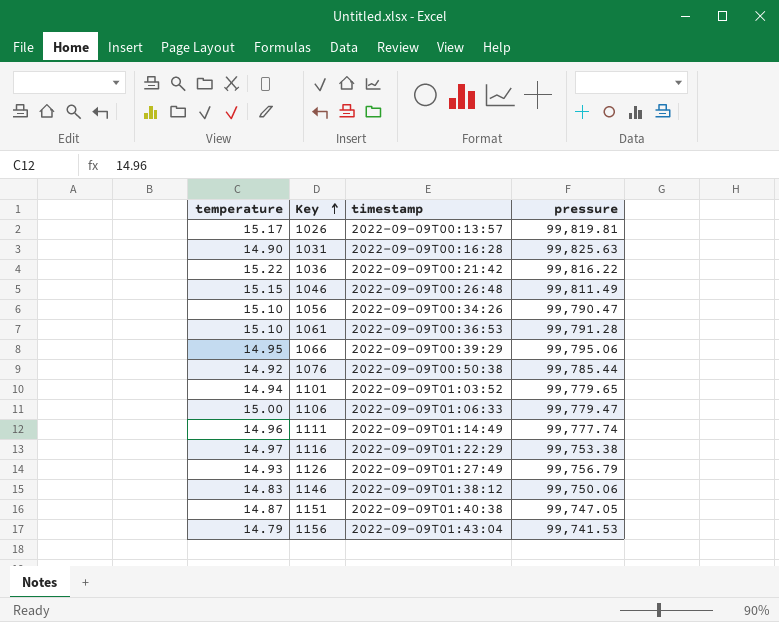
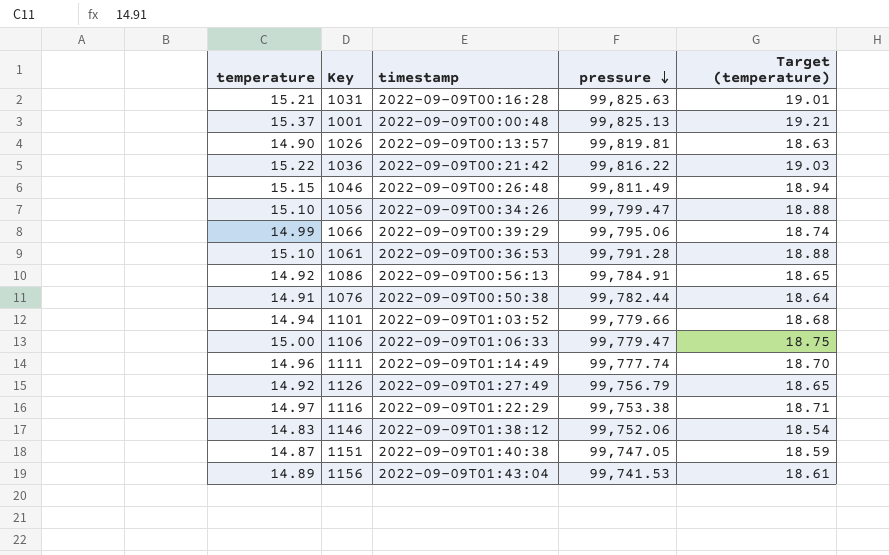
row order: Key ascending -> pressure descending
column Target (temperature) | formula: none -> [temperature] * 1.25
1031 | temperature: 14.90 -> 15.21
row 1001: none -> 15.37 | 2022-09-09T00:00:48 | 99,825.13 | 19.21
1026 | temperature: 15.17 -> 14.90
1056 | pressure: 99,790.47 -> 99,799.47
1066 | temperature: 14.95 -> 14.99
row 1086: none -> 14.92 | 2022-09-09T00:56:13 | 99,784.91 | 18.65
1076 | temperature: 14.92 -> 14.91
1076 | pressure: 99,785.44 -> 99,782.44
1101 | pressure: 99,779.65 -> 99,779.66
1126 | temperature: 14.93 -> 14.92
1146 | pressure: 99,750.06 -> 99,752.06
1156 | temperature: 14.79 -> 14.89

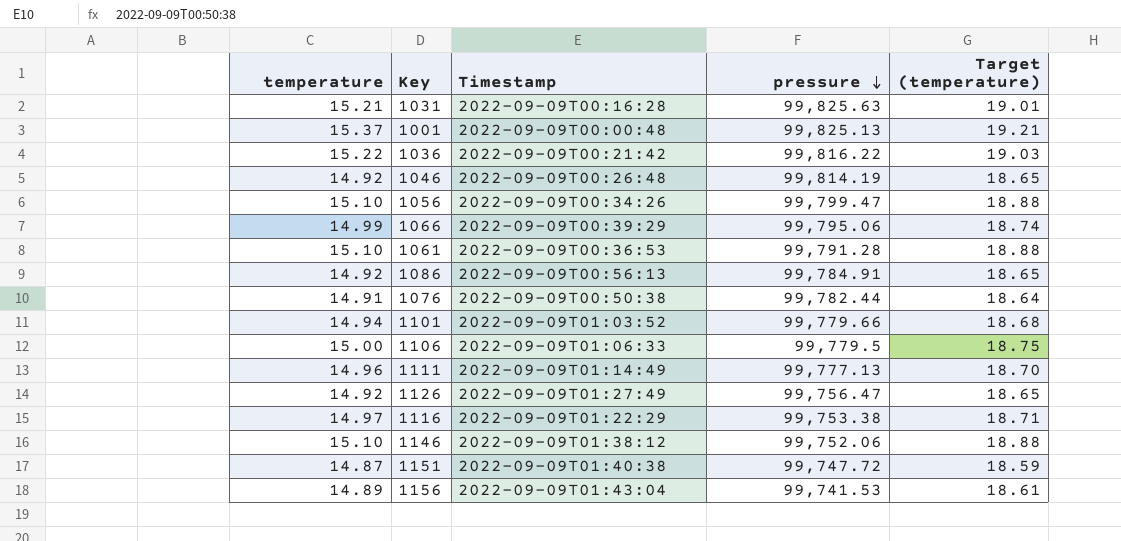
column name: timestamp -> Timestamp
row 1026: 14.90 | 2022-09-09T00:13:57 | 99,819.81 | 18.63 -> none
1046 | temperature: 15.15 -> 14.92
1046 | pressure: 99,811.49 -> 99,814.19
1046 | Target (temperature): 18.94 -> 18.65
1106 | pressure: 99,779.47 -> 99,779.5
1111 | pressure: 99,777.74 -> 99,777.13
1126 | pressure: 99,756.79 -> 99,756.47
1146 | temperature: 14.83 -> 15.10
1146 | Target (temperature): 18.54 -> 18.88
1151 | pressure: 99,747.05 -> 99,747.72

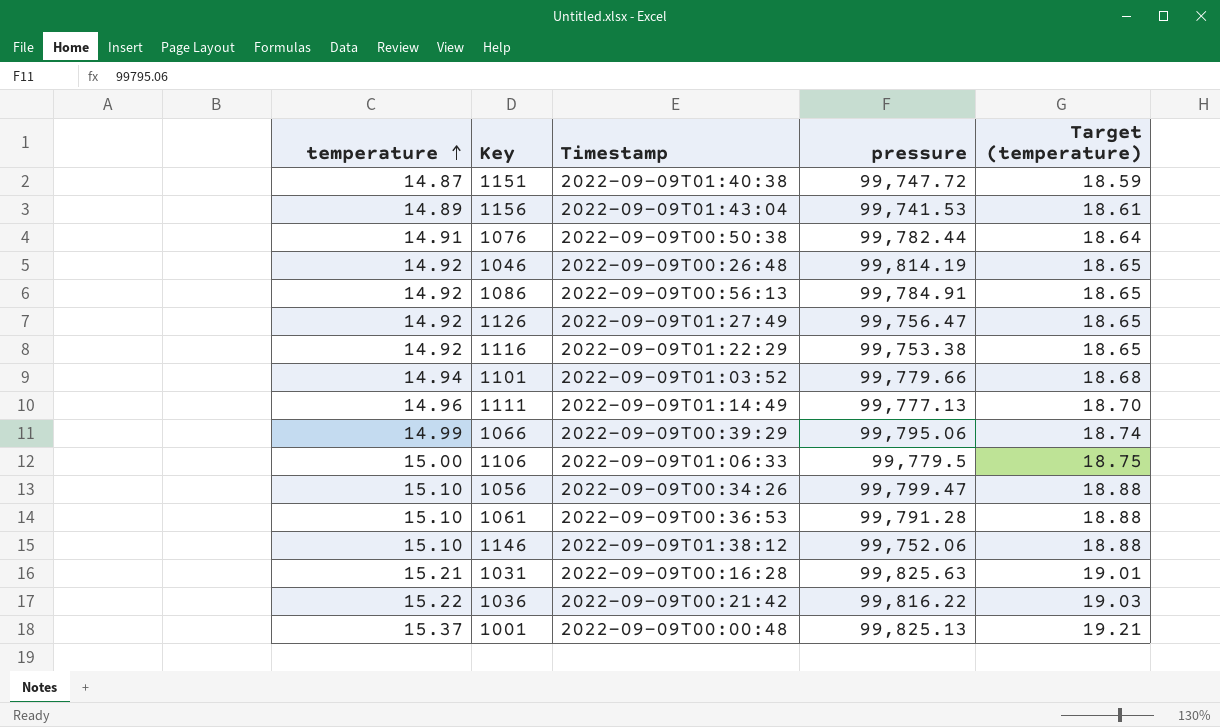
row order: pressure descending -> temperature ascending
1116 | temperature: 14.97 -> 14.92
1116 | Target (temperature): 18.71 -> 18.65

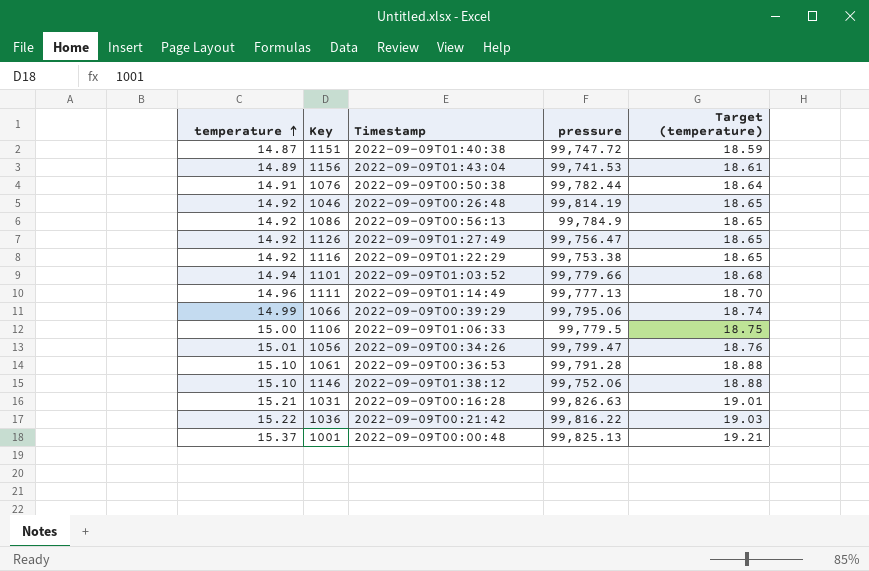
1086 | pressure: 99,784.91 -> 99,784.9
1056 | temperature: 15.10 -> 15.01
1056 | Target (temperature): 18.88 -> 18.76
1031 | pressure: 99,825.63 -> 99,826.63

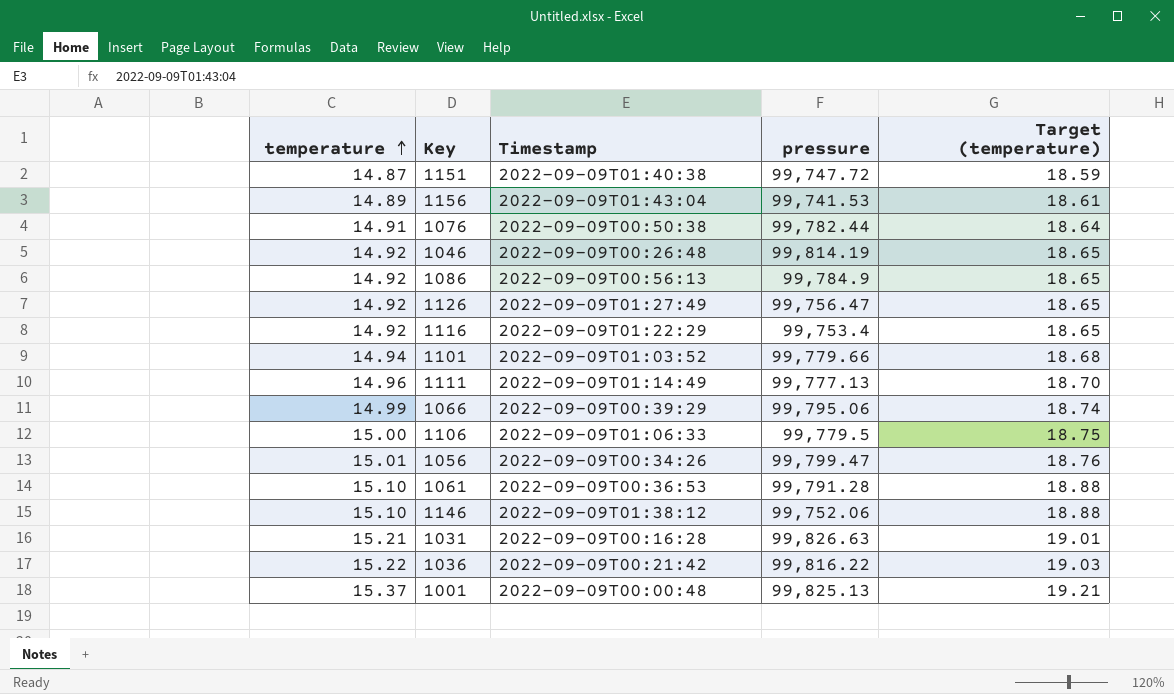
1116 | pressure: 99,753.38 -> 99,753.4

